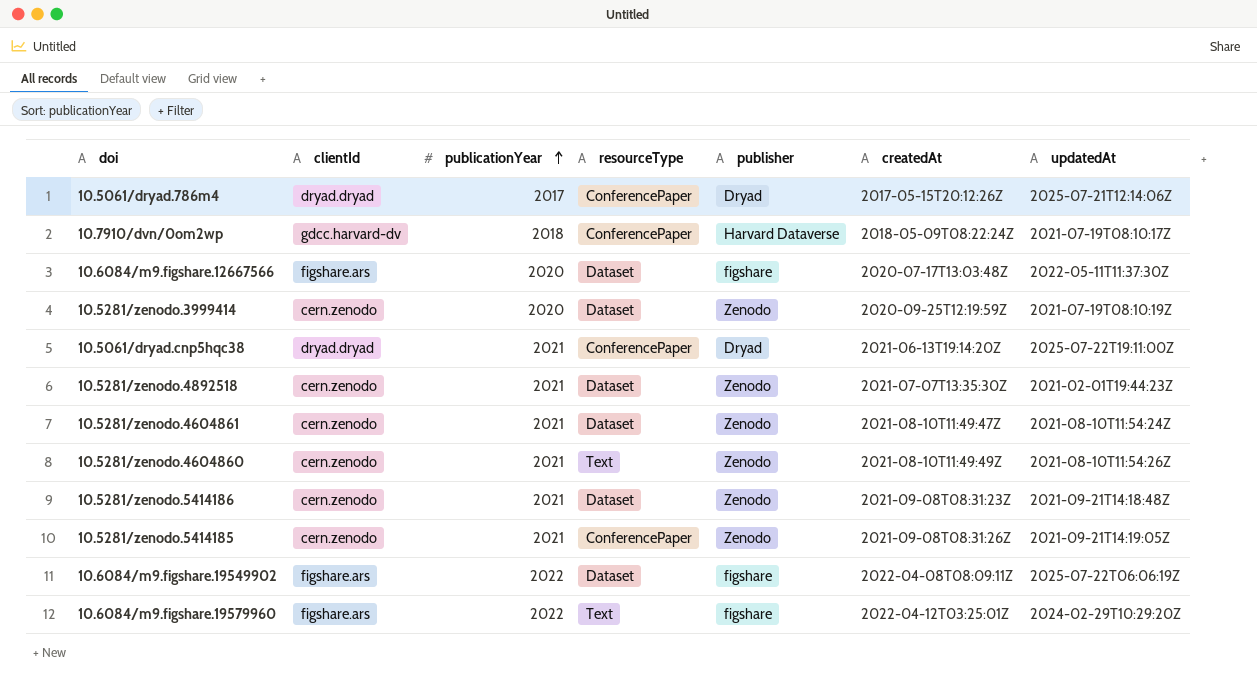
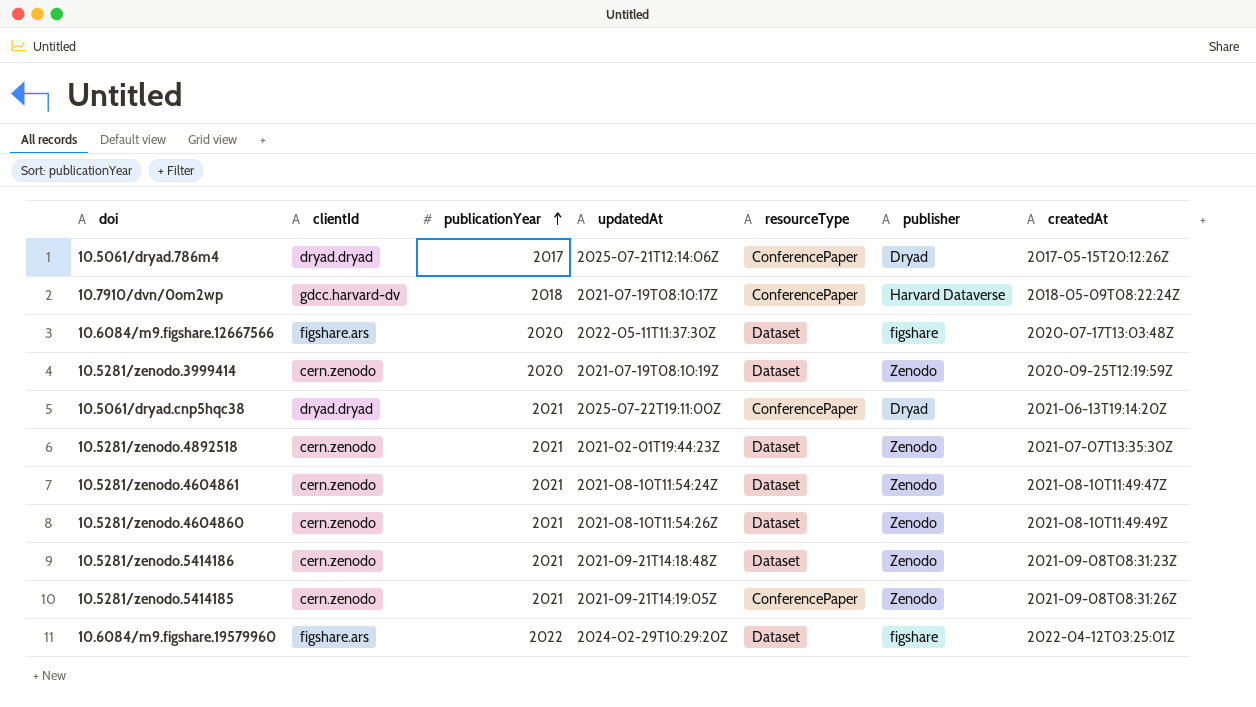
column updatedAt | position: 7 -> 4
row 10.6084/m9.figshare.19549902: figshare.ars | 2022 | Dataset | figshare | 2022-04-08T08:09:11Z | 2025-07-22T06:06:19Z -> none
10.5281/zenodo.4604860 | resourceType: Text -> Dataset
10.6084/m9.figshare.19579960 | resourceType: Text -> Dataset

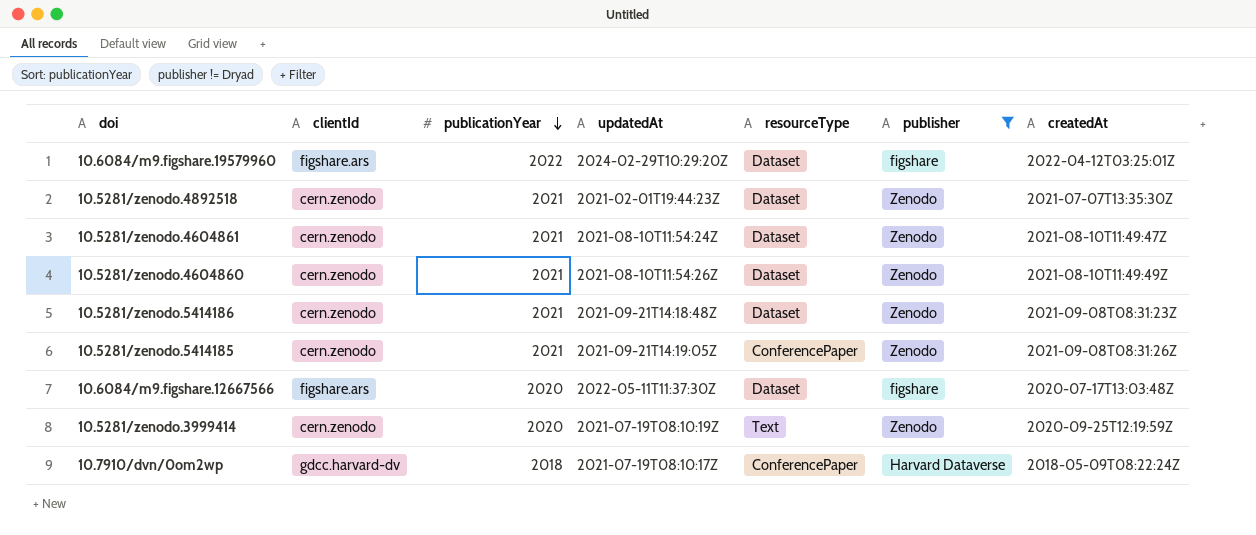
filter: none -> publisher != Dryad
row order: publicationYear ascending -> publicationYear descending
10.5281/zenodo.3999414 | resourceType: Dataset -> Text

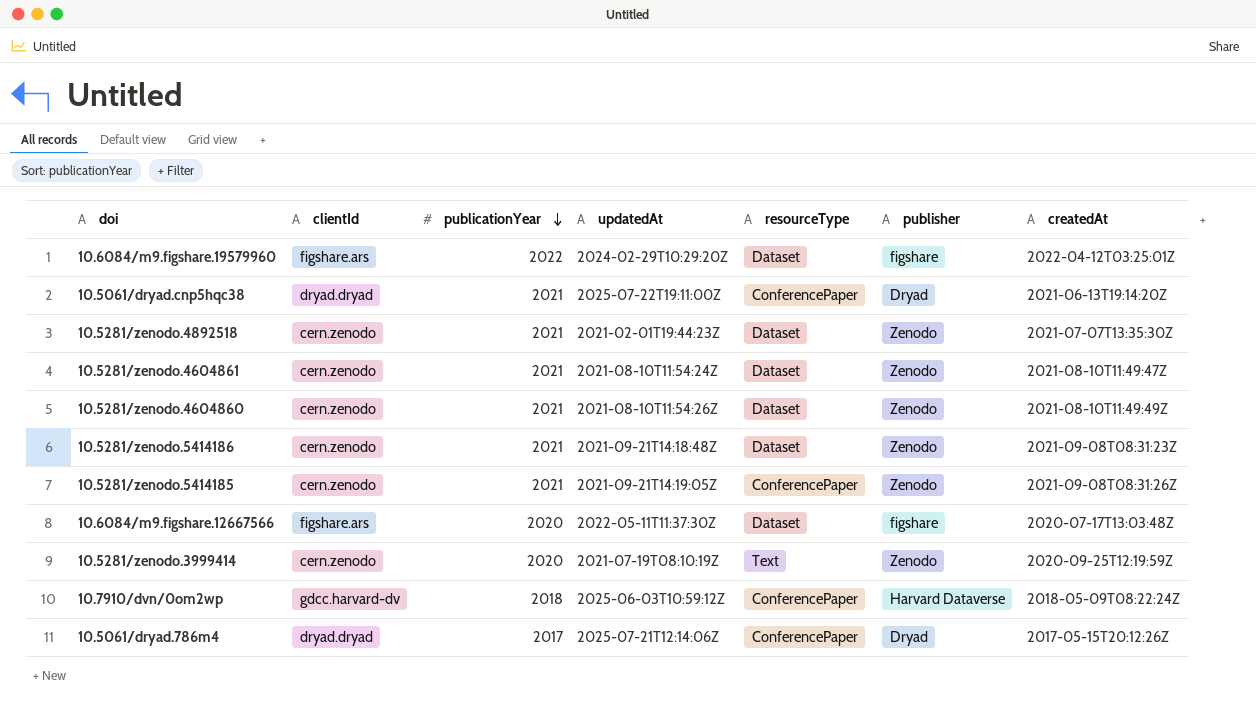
filter: publisher != Dryad -> none
10.7910/dvn/0om2wp | updatedAt: 2021-07-19T08:10:17Z -> 2025-06-03T10:59:12Z

